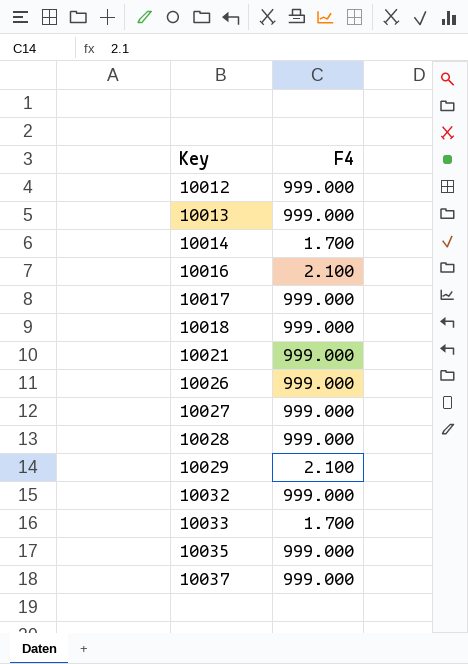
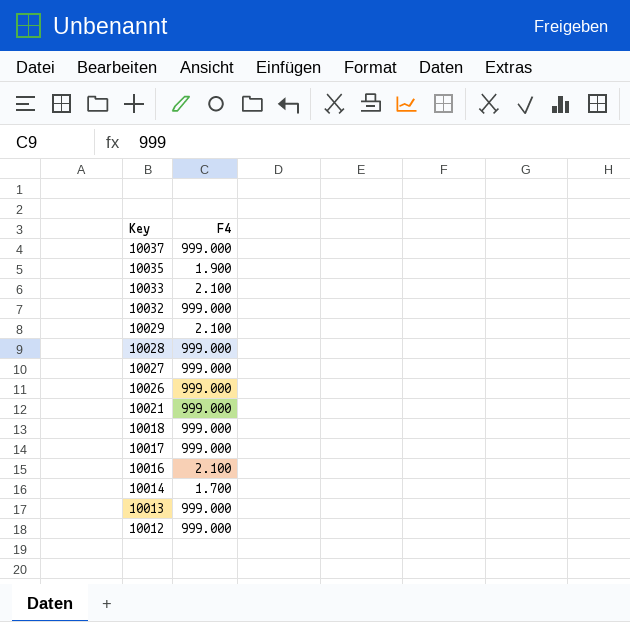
row order: Key ascending -> Key descending
10035 | F4: 999.000 -> 1.900
10033 | F4: 1.700 -> 2.100

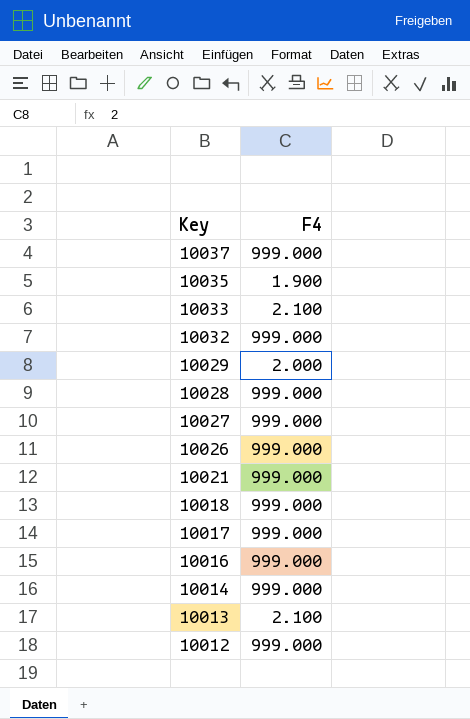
10029 | F4: 2.100 -> 2.000
10016 | F4: 2.100 -> 999.000
10014 | F4: 1.700 -> 999.000
10013 | F4: 999.000 -> 2.100

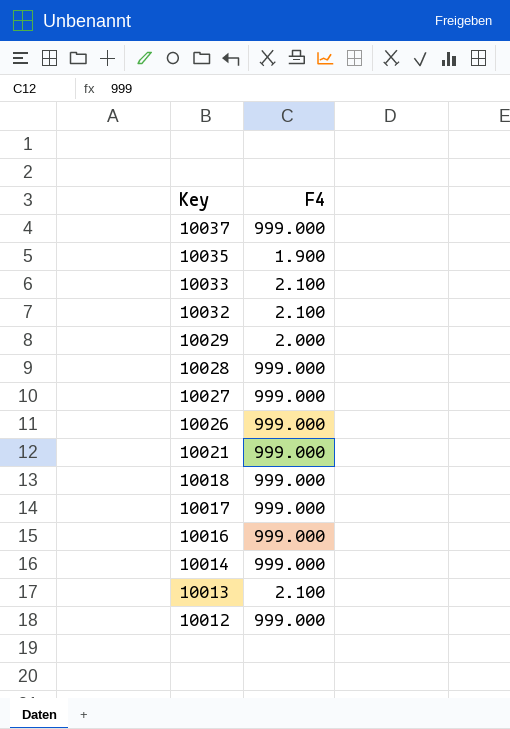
10032 | F4: 999.000 -> 2.100

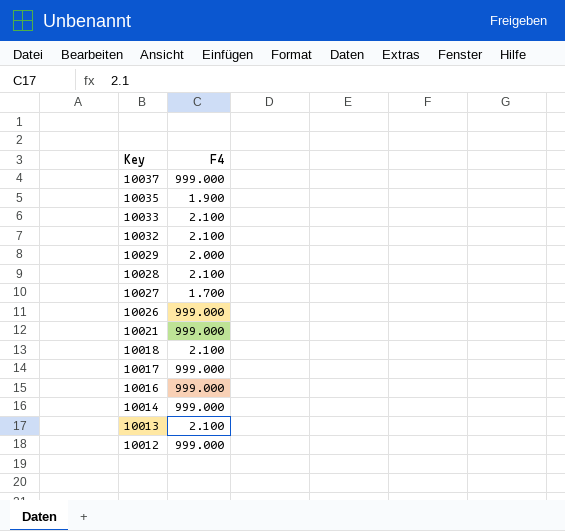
10028 | F4: 999.000 -> 2.100
10027 | F4: 999.000 -> 1.700
10018 | F4: 999.000 -> 2.100

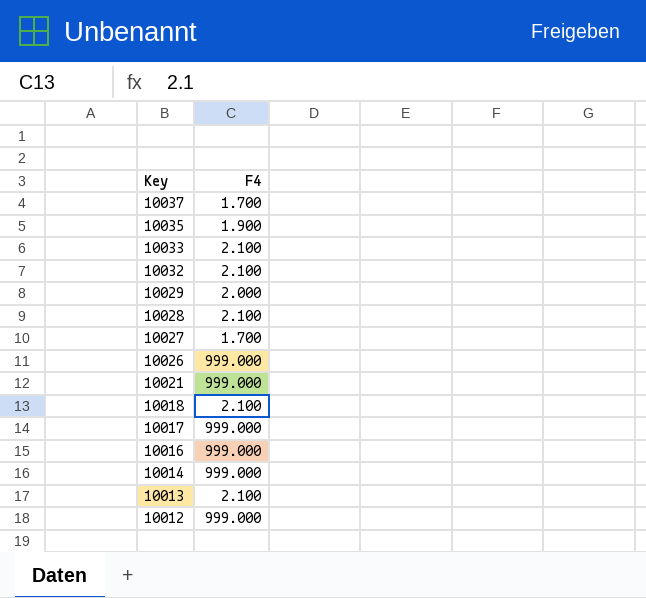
10037 | F4: 999.000 -> 1.700

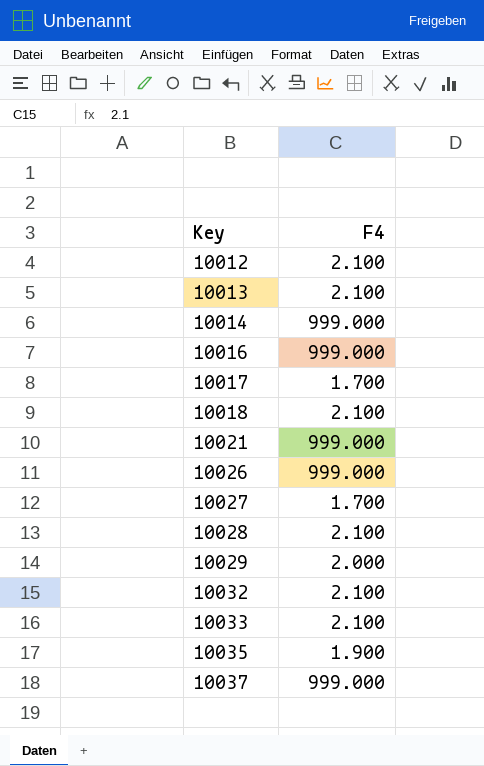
row order: Key descending -> Key ascending
10012 | F4: 999.000 -> 2.100
10017 | F4: 999.000 -> 1.700
10037 | F4: 1.700 -> 999.000

